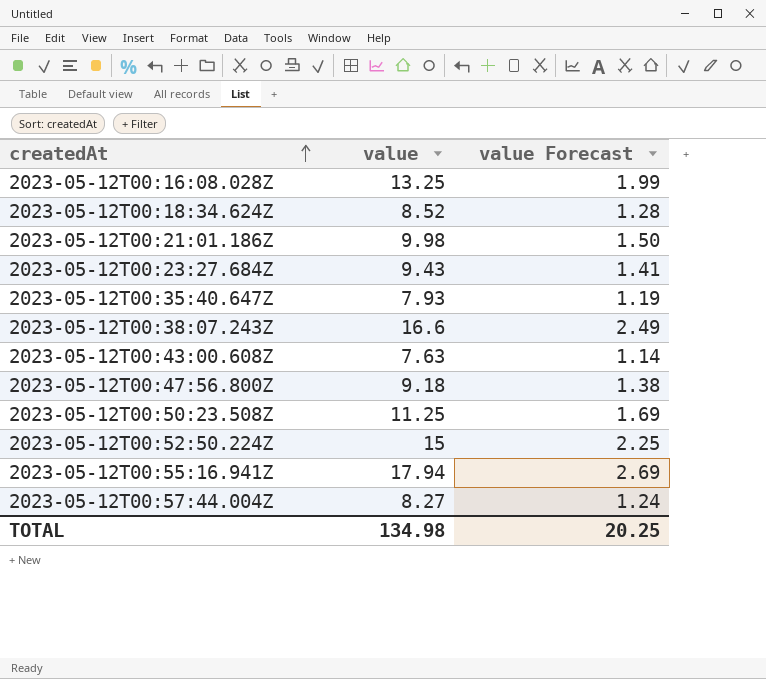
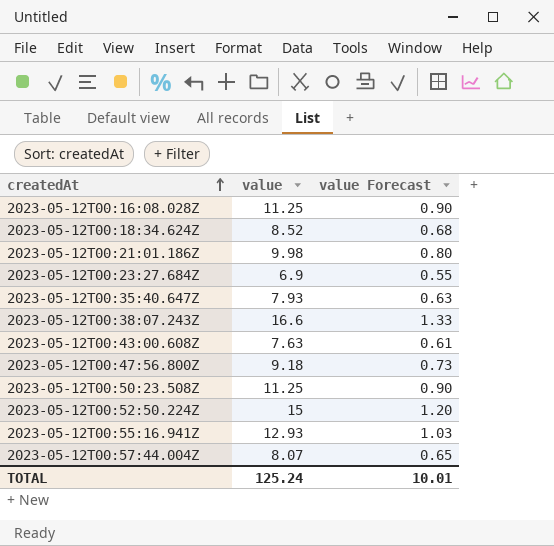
column value Forecast | formula: [value] * 0.15 -> [value] * 0.08
2023-05-12T00:16:08.028Z | value: 13.25 -> 11.25
2023-05-12T00:23:27.684Z | value: 9.43 -> 6.9
2023-05-12T00:55:16.941Z | value: 17.94 -> 12.93
2023-05-12T00:57:44.004Z | value: 8.27 -> 8.07
TOTAL | value: 134.98 -> 125.24
TOTAL | value Forecast: 20.25 -> 10.01

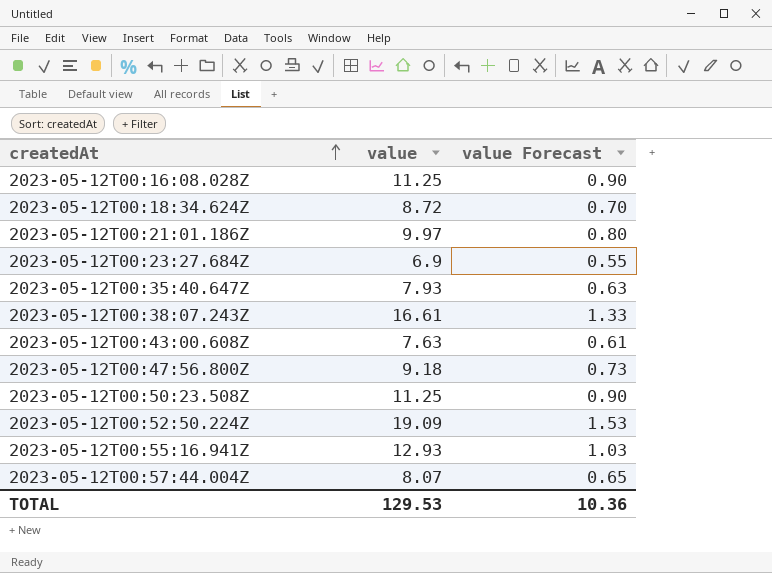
2023-05-12T00:18:34.624Z | value: 8.52 -> 8.72
2023-05-12T00:18:34.624Z | value Forecast: 0.68 -> 0.70
2023-05-12T00:21:01.186Z | value: 9.98 -> 9.97
2023-05-12T00:38:07.243Z | value: 16.6 -> 16.61
2023-05-12T00:52:50.224Z | value: 15 -> 19.09
2023-05-12T00:52:50.224Z | value Forecast: 1.20 -> 1.53
TOTAL | value: 125.24 -> 129.53
TOTAL | value Forecast: 10.01 -> 10.36

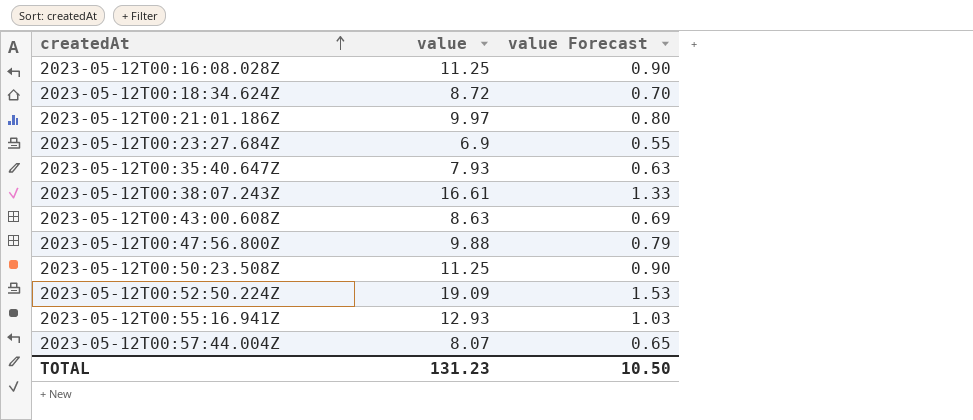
2023-05-12T00:43:00.608Z | value: 7.63 -> 8.63
2023-05-12T00:43:00.608Z | value Forecast: 0.61 -> 0.69
2023-05-12T00:47:56.800Z | value: 9.18 -> 9.88
2023-05-12T00:47:56.800Z | value Forecast: 0.73 -> 0.79
TOTAL | value: 129.53 -> 131.23
TOTAL | value Forecast: 10.36 -> 10.50

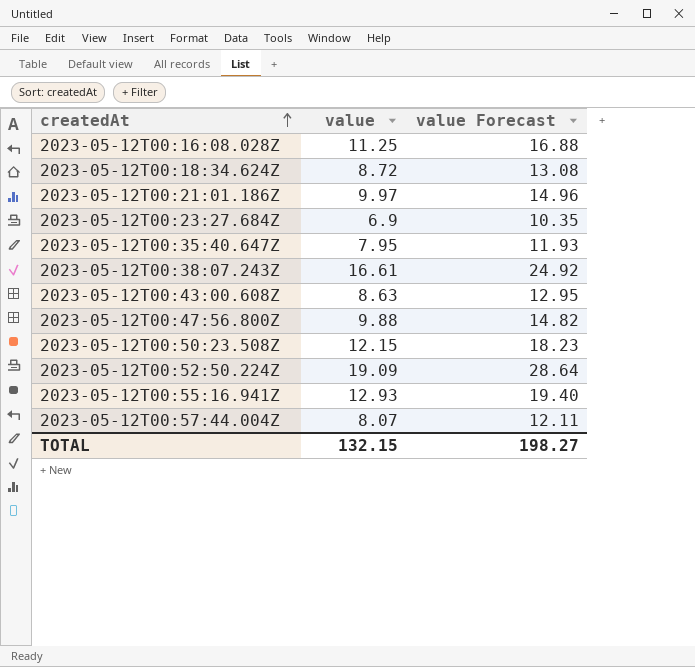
column value Forecast | formula: [value] * 0.08 -> [value] * 1.5
2023-05-12T00:35:40.647Z | value: 7.93 -> 7.95
2023-05-12T00:50:23.508Z | value: 11.25 -> 12.15
TOTAL | value: 131.23 -> 132.15
TOTAL | value Forecast: 10.50 -> 198.27

